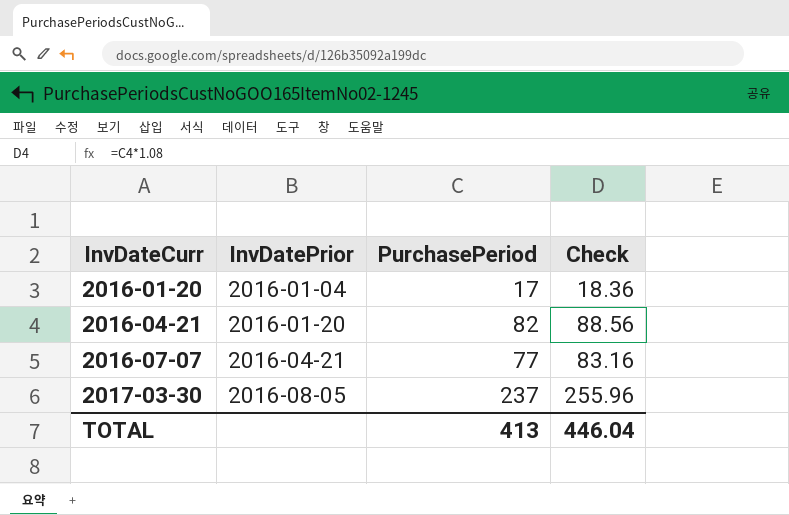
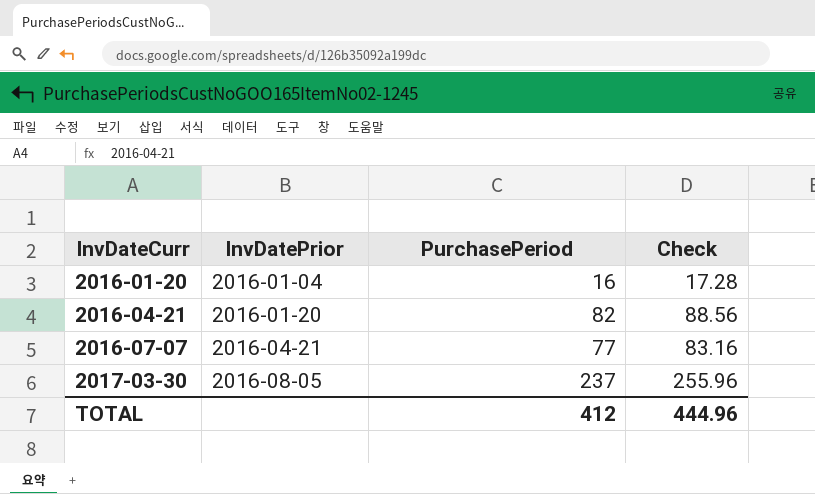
2016-01-20 | PurchasePeriod: 17 -> 16
2016-01-20 | Check: 18.36 -> 17.28
TOTAL | PurchasePeriod: 413 -> 412
TOTAL | Check: 446.04 -> 444.96

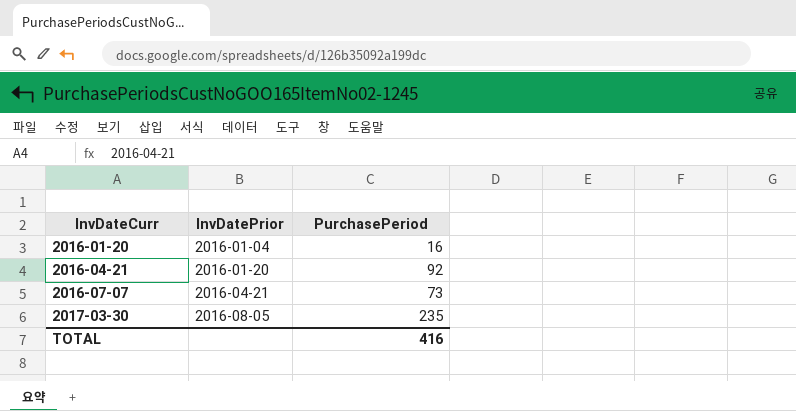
column Check | formula: [PurchasePeriod] * 1.08 -> none
2016-04-21 | PurchasePeriod: 82 -> 92
2016-07-07 | PurchasePeriod: 77 -> 73
2017-03-30 | PurchasePeriod: 237 -> 235
TOTAL | PurchasePeriod: 412 -> 416

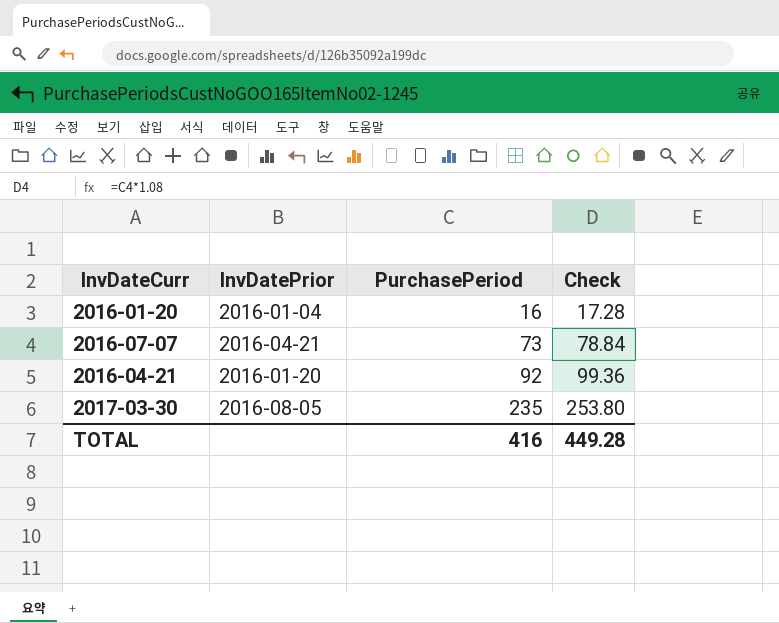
row order: InvDateCurr ascending -> PurchasePeriod ascending
column Check | formula: none -> [PurchasePeriod] * 1.08

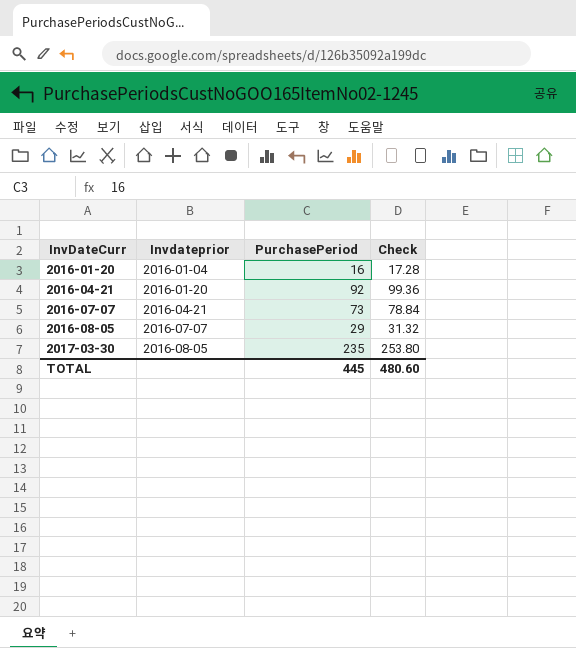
row order: PurchasePeriod ascending -> InvDateCurr ascending
column name: InvDatePrior -> Invdateprior
row 2016-08-05: none -> 2016-07-07 | 29 | 31.32
TOTAL | PurchasePeriod: 416 -> 445
TOTAL | Check: 449.28 -> 480.60

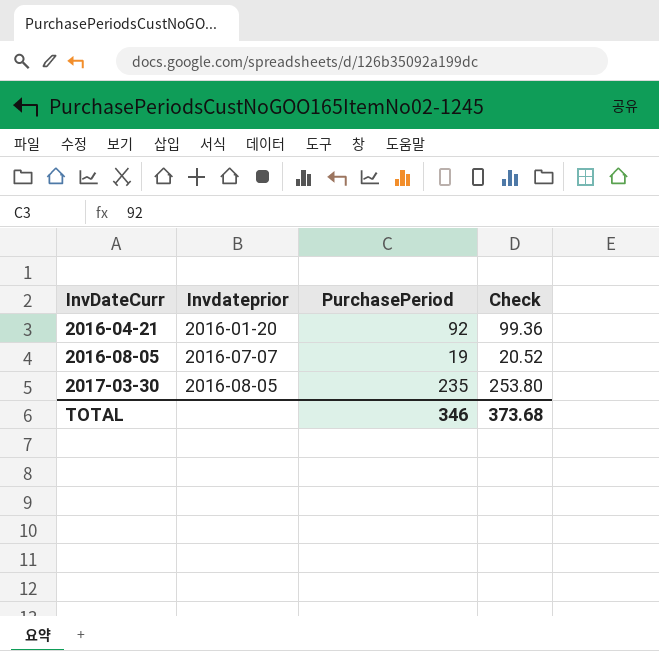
row 2016-01-20: 2016-01-04 | 16 | 17.28 -> none
row 2016-07-07: 2016-04-21 | 73 | 78.84 -> none
2016-08-05 | PurchasePeriod: 29 -> 19
2016-08-05 | Check: 31.32 -> 20.52
TOTAL | PurchasePeriod: 445 -> 346
TOTAL | Check: 480.60 -> 373.68

